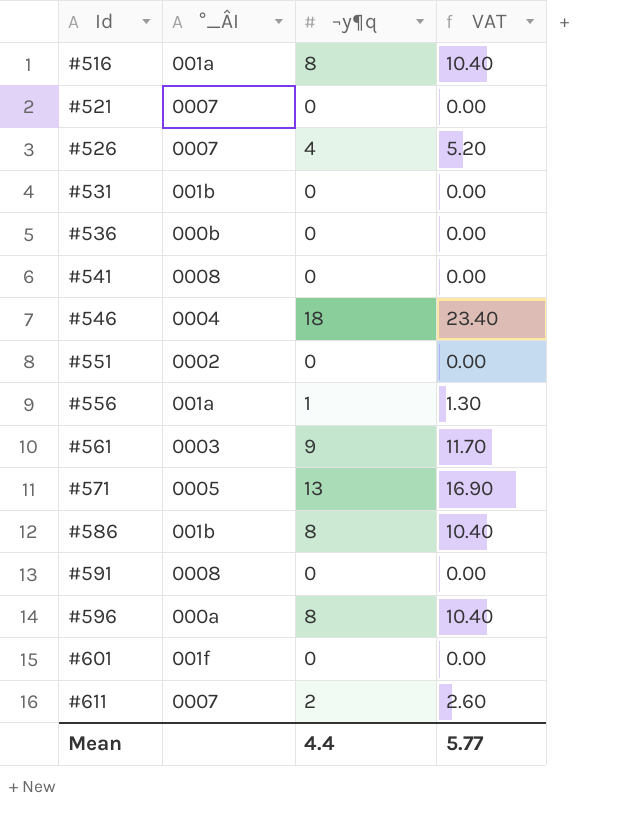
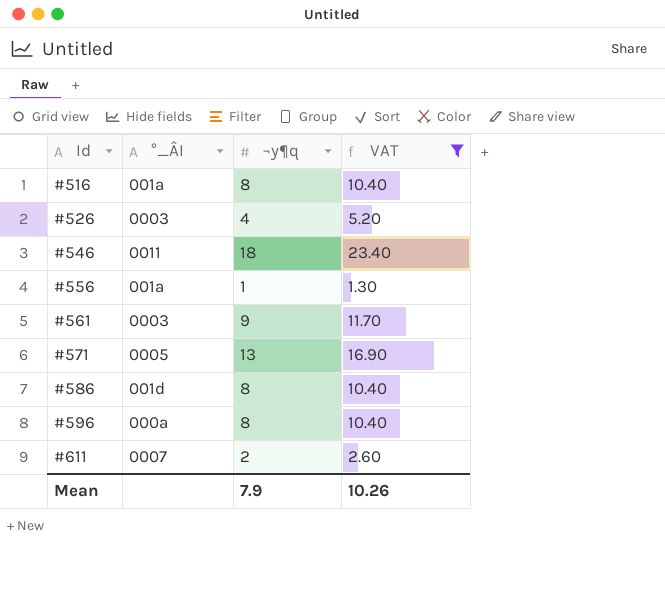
filter: none -> VAT != 0.00
#526 | °_ÂI: 0007 -> 0003
#546 | °_ÂI: 0004 -> 0011
#586 | °_ÂI: 001b -> 001d
Mean | ¬y¶q: 4.4 -> 7.9
Mean | VAT: 5.77 -> 10.26

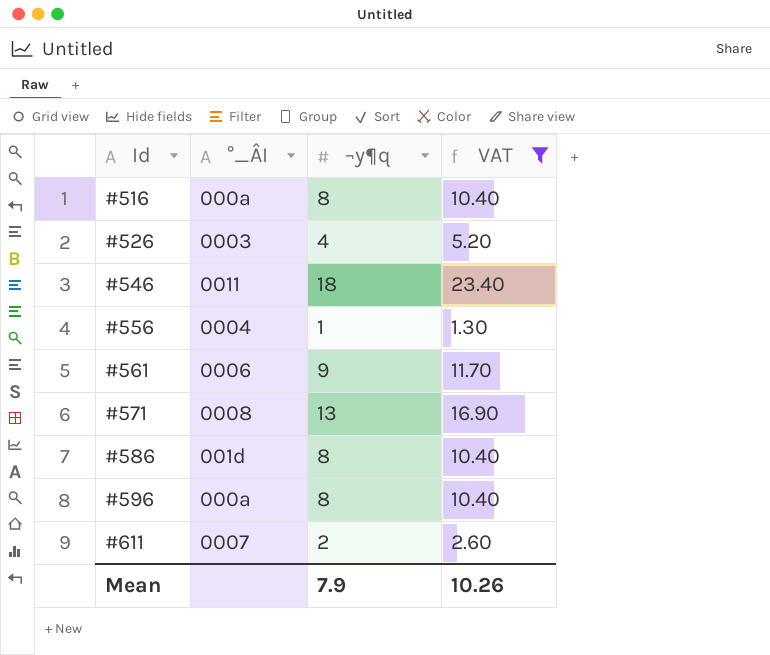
#516 | °_ÂI: 001a -> 000a
#556 | °_ÂI: 001a -> 0004
#561 | °_ÂI: 0003 -> 0006
#571 | °_ÂI: 0005 -> 0008

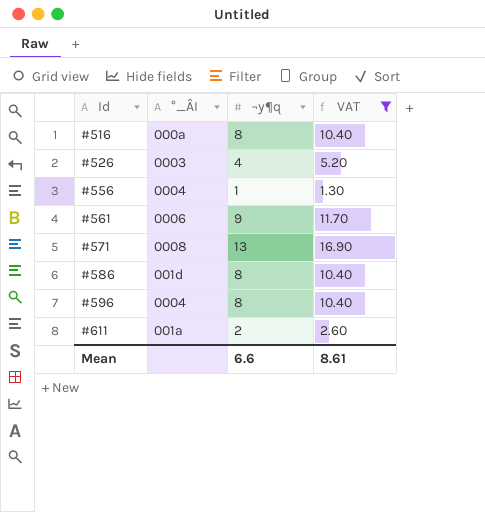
row #546: 0011 | 18 | 23.40 -> none
#596 | °_ÂI: 000a -> 0004
#611 | °_ÂI: 0007 -> 001a
Mean | ¬y¶q: 7.9 -> 6.6
Mean | VAT: 10.26 -> 8.61

